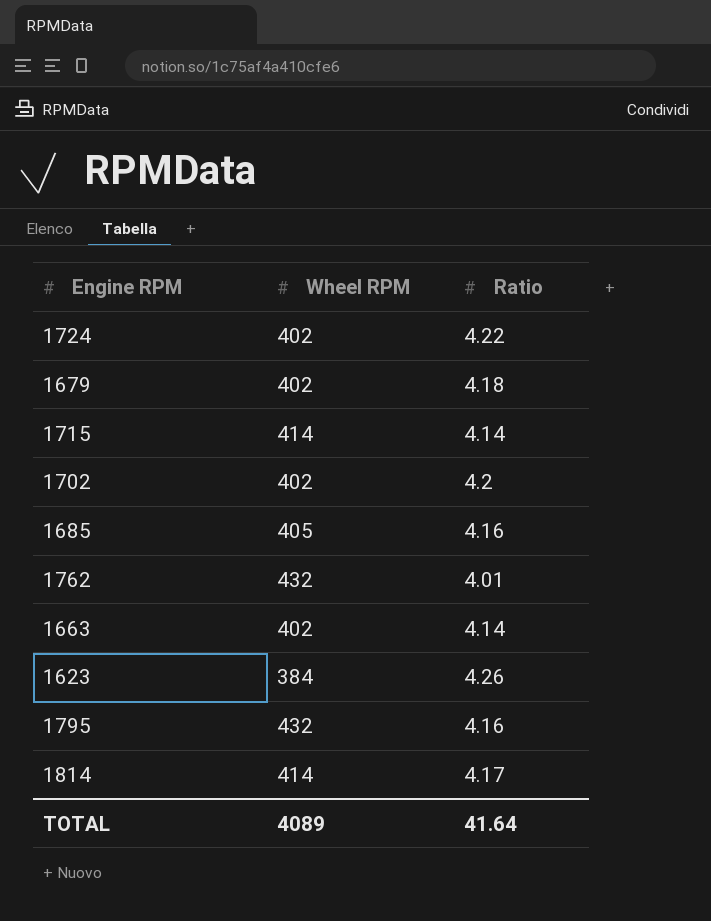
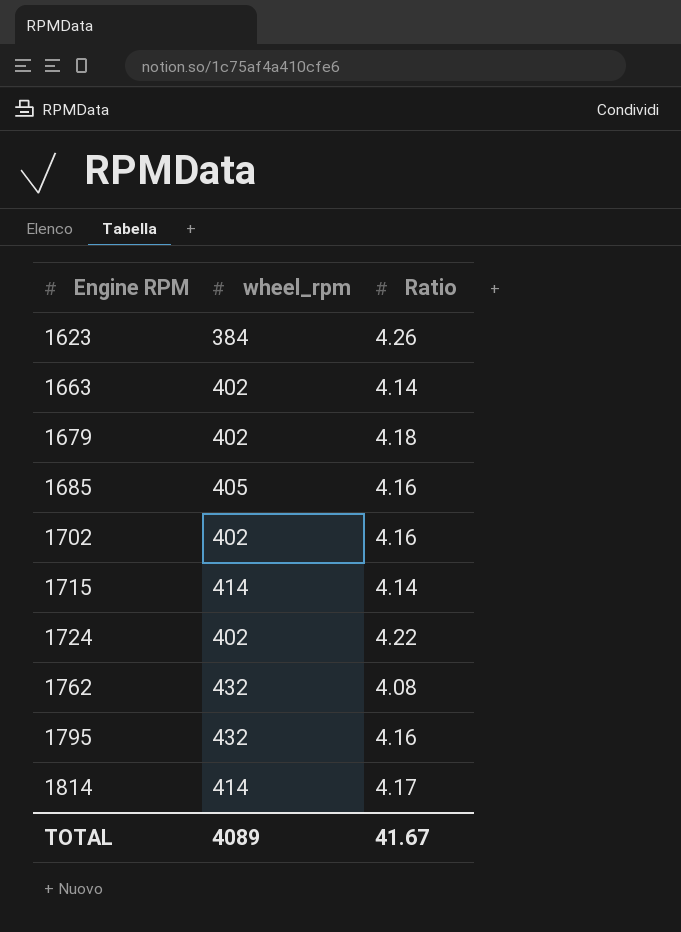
row order: none -> Engine RPM ascending
column name: Wheel RPM -> wheel_rpm
1702 | Ratio: 4.2 -> 4.16
1762 | Ratio: 4.01 -> 4.08
TOTAL | Ratio: 41.64 -> 41.67

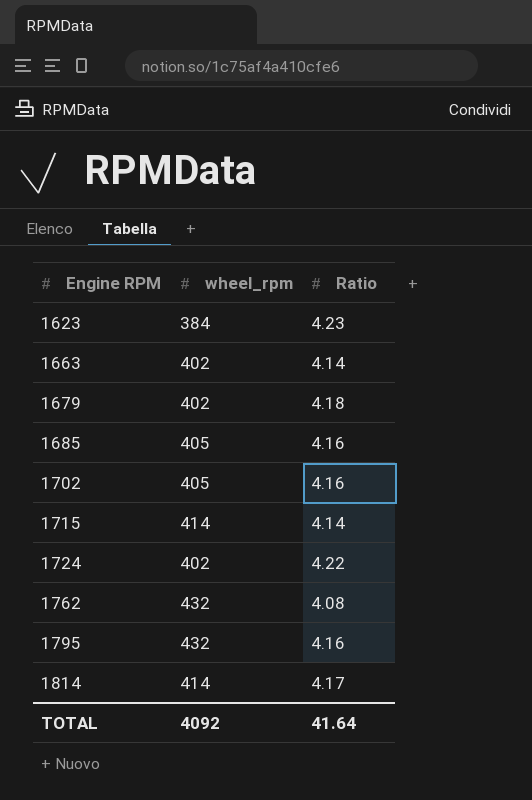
1623 | Ratio: 4.26 -> 4.23
1702 | wheel_rpm: 402 -> 405
TOTAL | wheel_rpm: 4089 -> 4092
TOTAL | Ratio: 41.67 -> 41.64

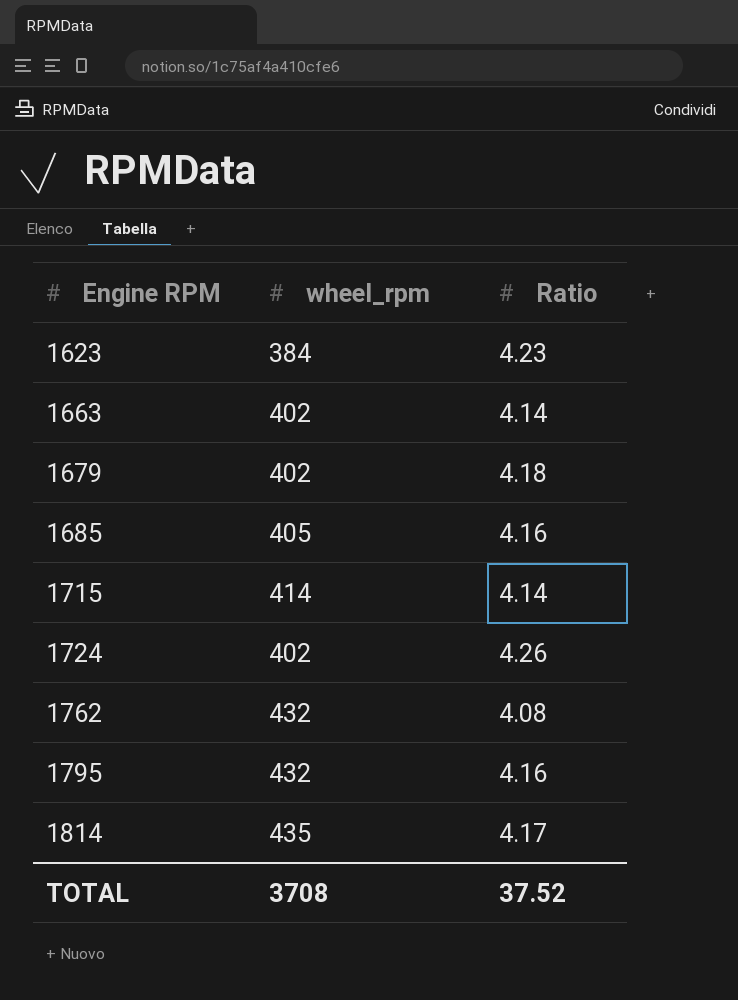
row 1702: 405 | 4.16 -> none
1724 | Ratio: 4.22 -> 4.26
1814 | wheel_rpm: 414 -> 435
TOTAL | wheel_rpm: 4092 -> 3708
TOTAL | Ratio: 41.64 -> 37.52

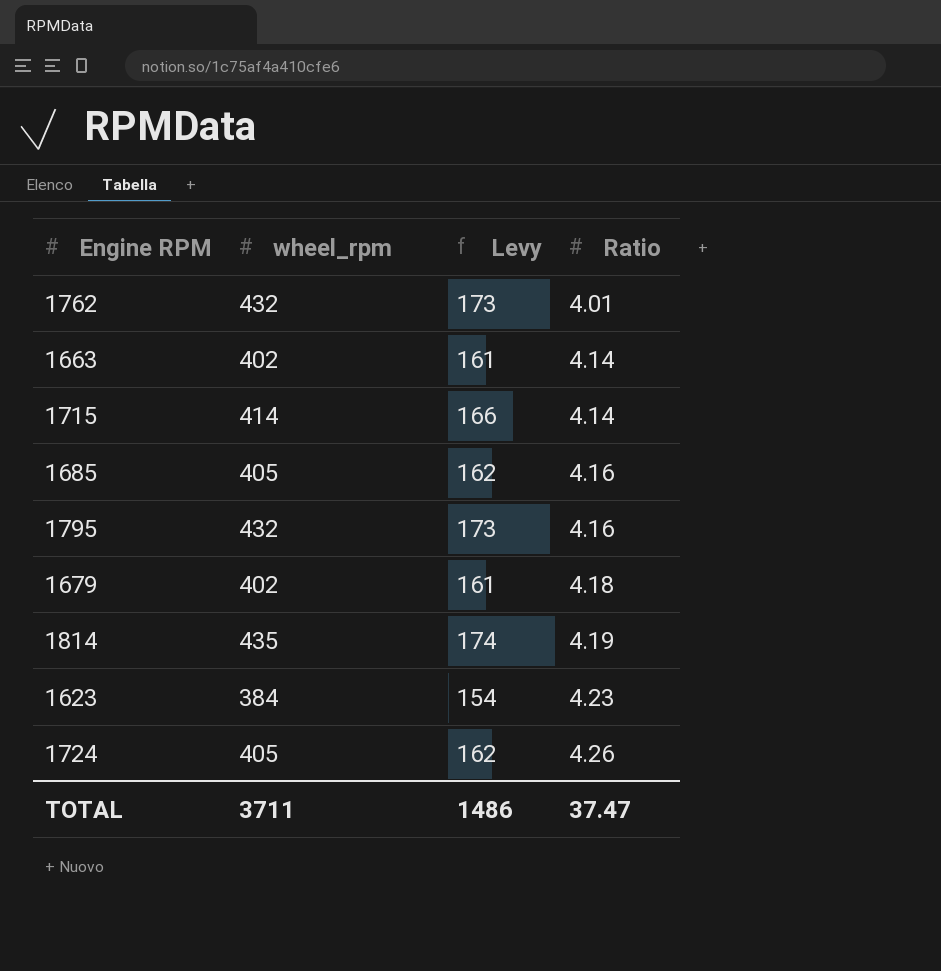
row order: Engine RPM ascending -> Ratio ascending
column Levy | formula: none -> [wheel_rpm] * 0.4
1762 | Ratio: 4.08 -> 4.01
1814 | Ratio: 4.17 -> 4.19
1724 | wheel_rpm: 402 -> 405
TOTAL | wheel_rpm: 3708 -> 3711
TOTAL | Ratio: 37.52 -> 37.47

